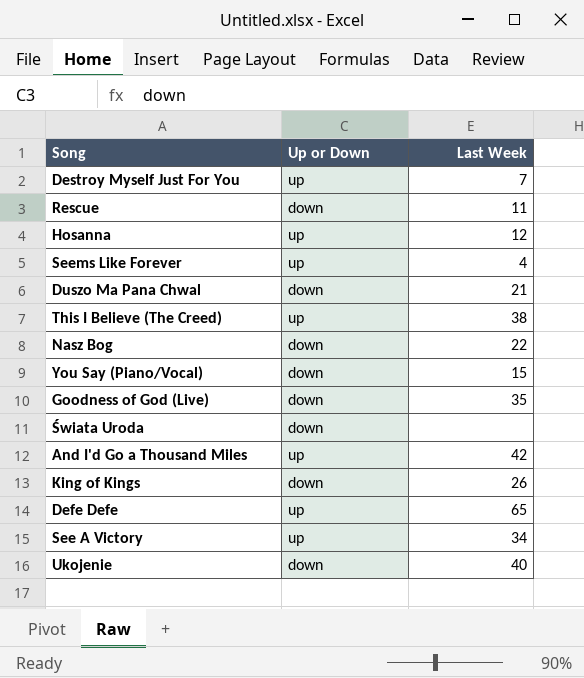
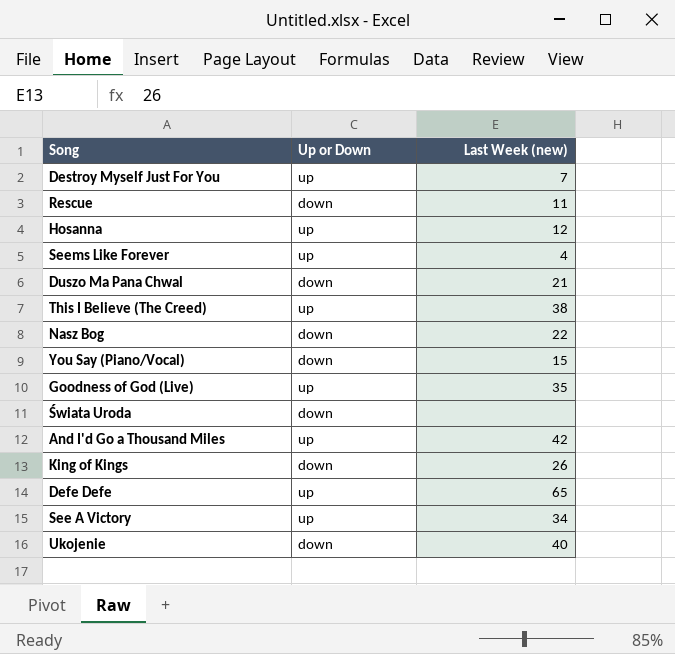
column name: Last Week -> Last Week (new)
Goodness of God (Live) | Up or Down: down -> up

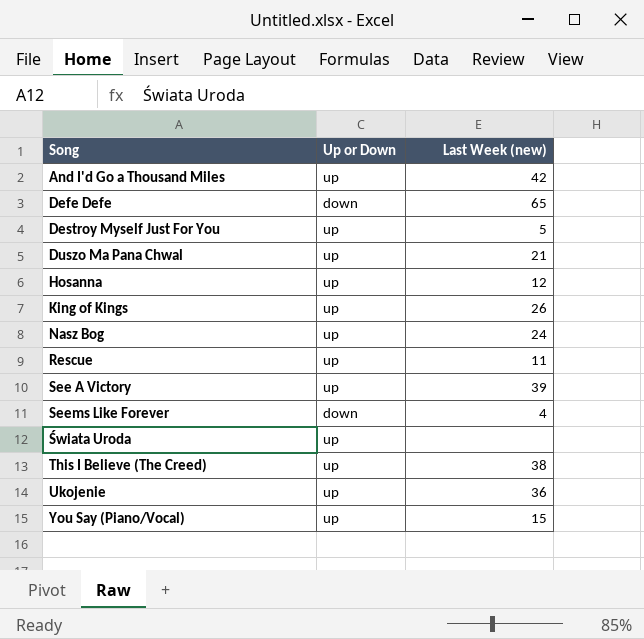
row order: none -> Song ascending
row Goodness of God (Live): up | 35 -> none
Defe Defe | Up or Down: up -> down
Destroy Myself Just For You | Last Week (new): 7 -> 5
Duszo Ma Pana Chwal | Up or Down: down -> up
King of Kings | Up or Down: down -> up
Nasz Bog | Up or Down: down -> up
Nasz Bog | Last Week (new): 22 -> 24
Rescue | Up or Down: down -> up
See A Victory | Last Week (new): 34 -> 39
Seems Like Forever | Up or Down: up -> down
Świata Uroda | Up or Down: down -> up
Ukojenie | Up or Down: down -> up
Ukojenie | Last Week (new): 40 -> 36
You Say (Piano/Vocal) | Up or Down: down -> up

